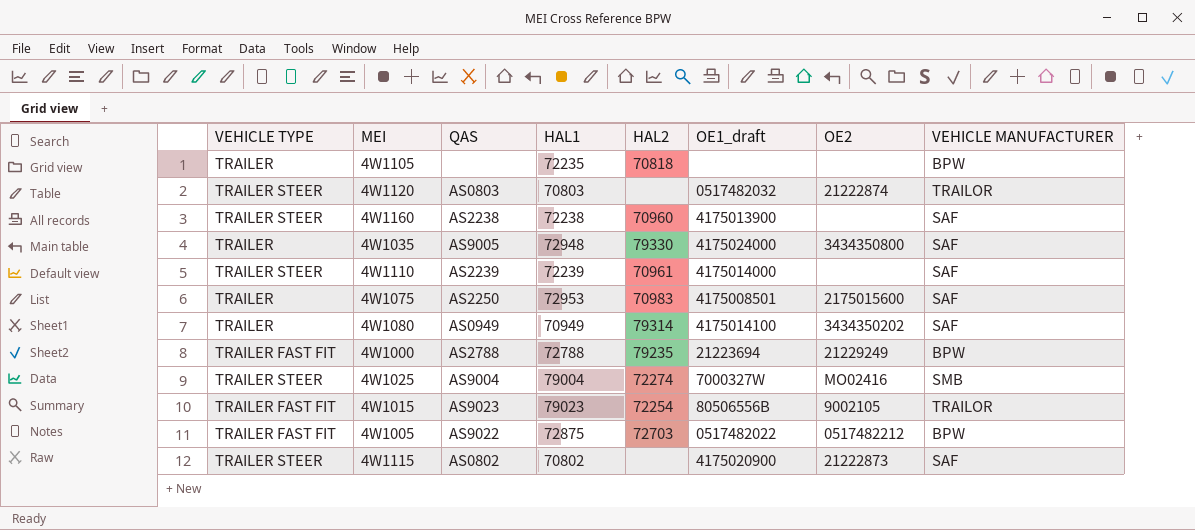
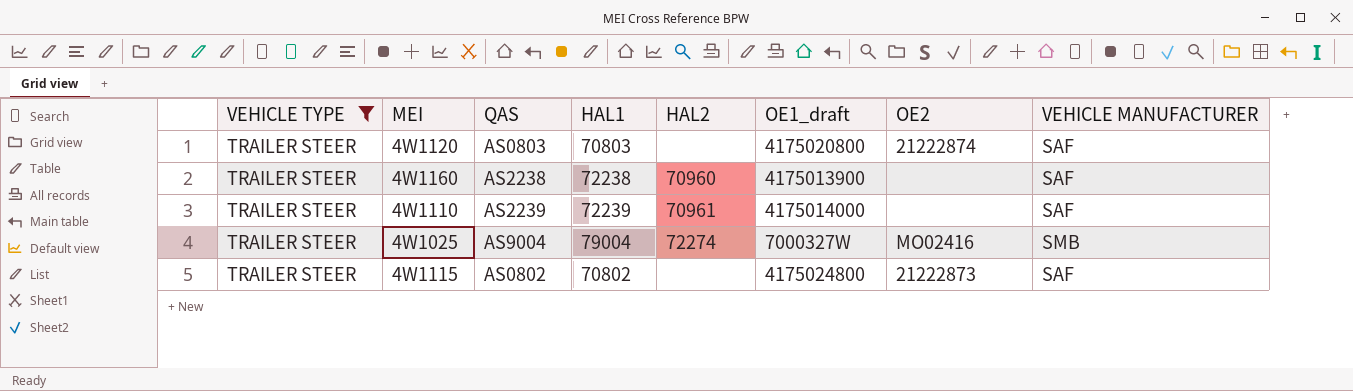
filter: none -> VEHICLE TYPE = TRAILER STEER
4W1120 | OE1_draft: 0517482032 -> 4175020800
4W1120 | VEHICLE MANUFACTURER: TRAILOR -> SAF
4W1115 | OE1_draft: 4175020900 -> 4175024800

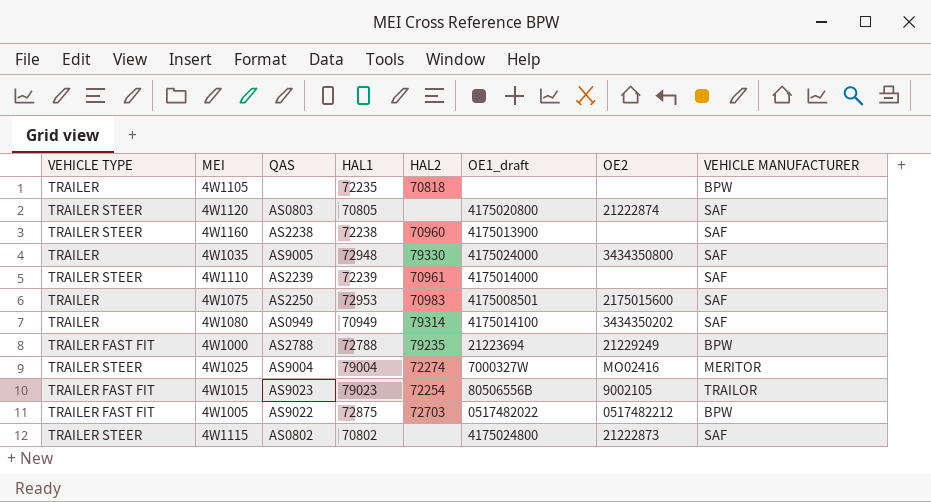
filter: VEHICLE TYPE = TRAILER STEER -> none
4W1120 | HAL1: 70803 -> 70805
4W1025 | VEHICLE MANUFACTURER: SMB -> MERITOR

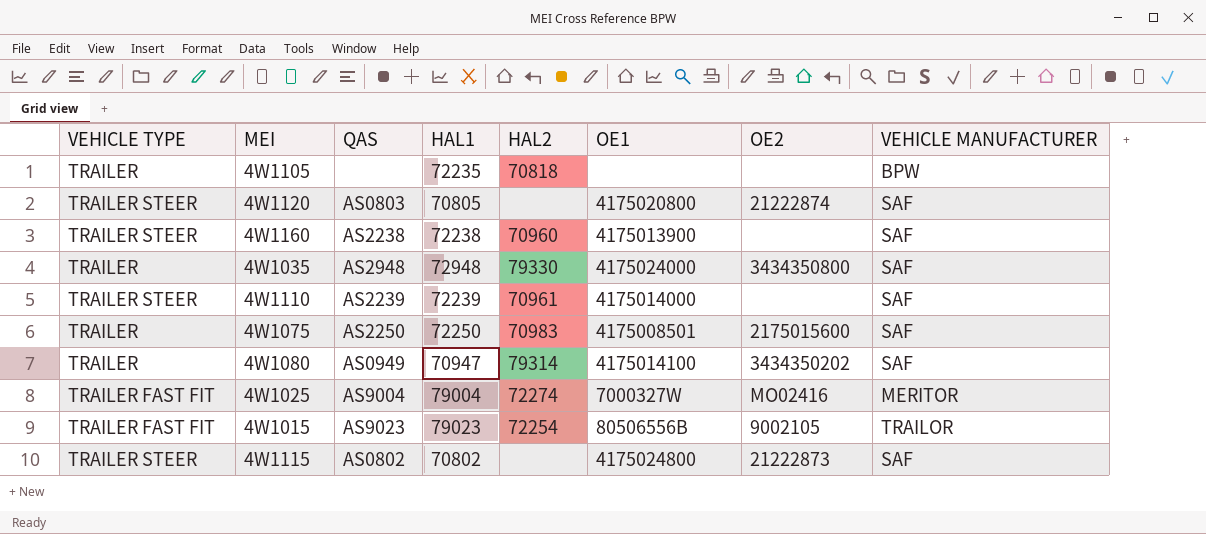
column name: OE1_draft -> OE1
row 4W1000: TRAILER FAST FIT | AS2788 | 72788 | 79235 | 21223694 | 21229249 | BPW -> none
row 4W1005: TRAILER FAST FIT | AS9022 | 72875 | 72703 | 0517482022 | 0517482212 | BPW -> none
4W1035 | QAS: AS9005 -> AS2948
4W1075 | HAL1: 72953 -> 72250
4W1080 | HAL1: 70949 -> 70947
4W1025 | VEHICLE TYPE: TRAILER STEER -> TRAILER FAST FIT

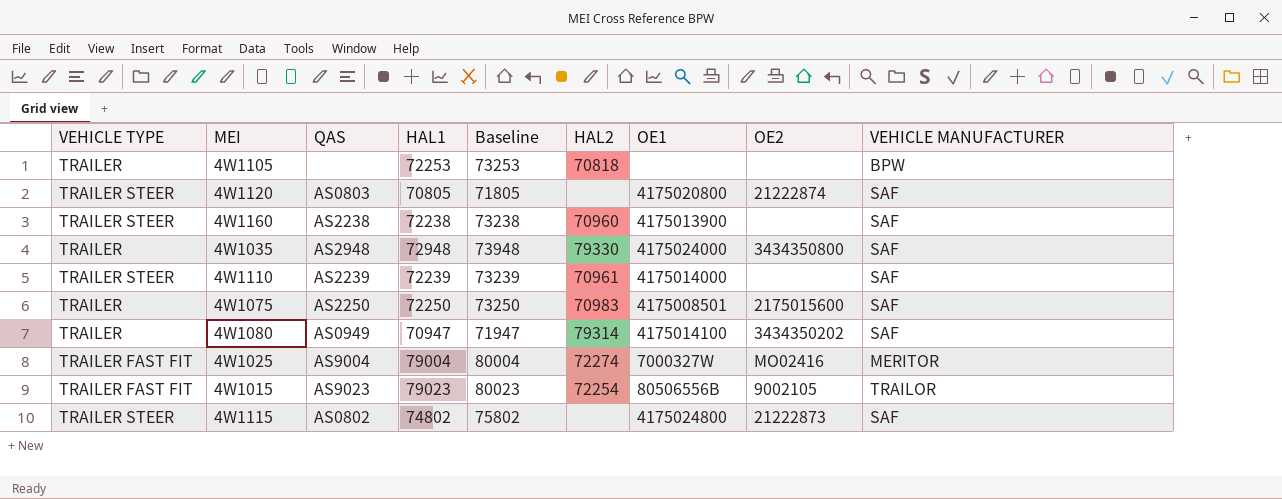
column Baseline | formula: none -> [HAL1] + 1000
4W1105 | HAL1: 72235 -> 72253
4W1115 | HAL1: 70802 -> 74802

